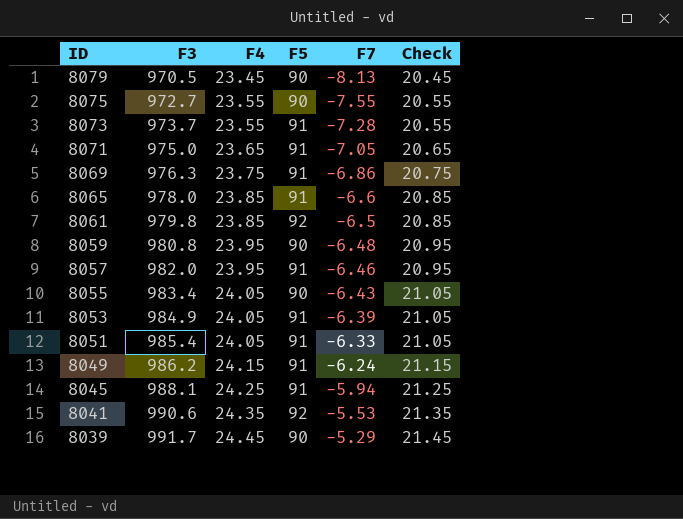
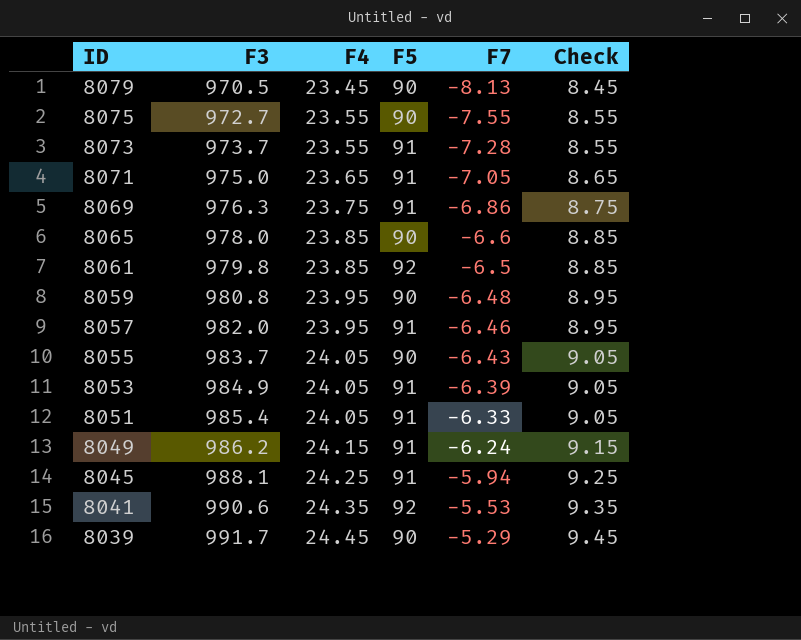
column Check | formula: [F4] - 3 -> [F4] - 15
8065 | F5: 91 -> 90
8055 | F3: 983.4 -> 983.7

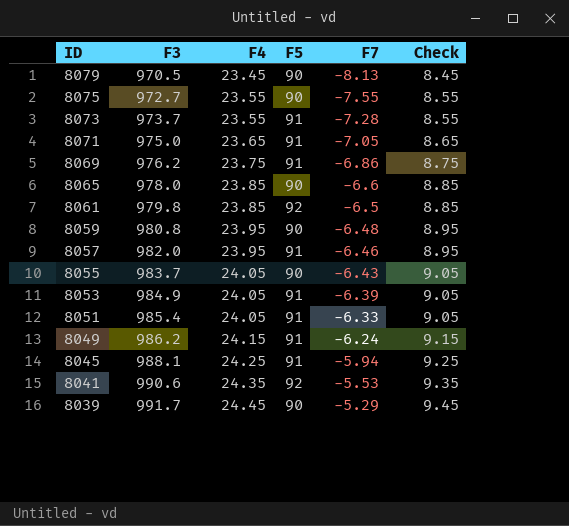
8069 | F3: 976.3 -> 976.2

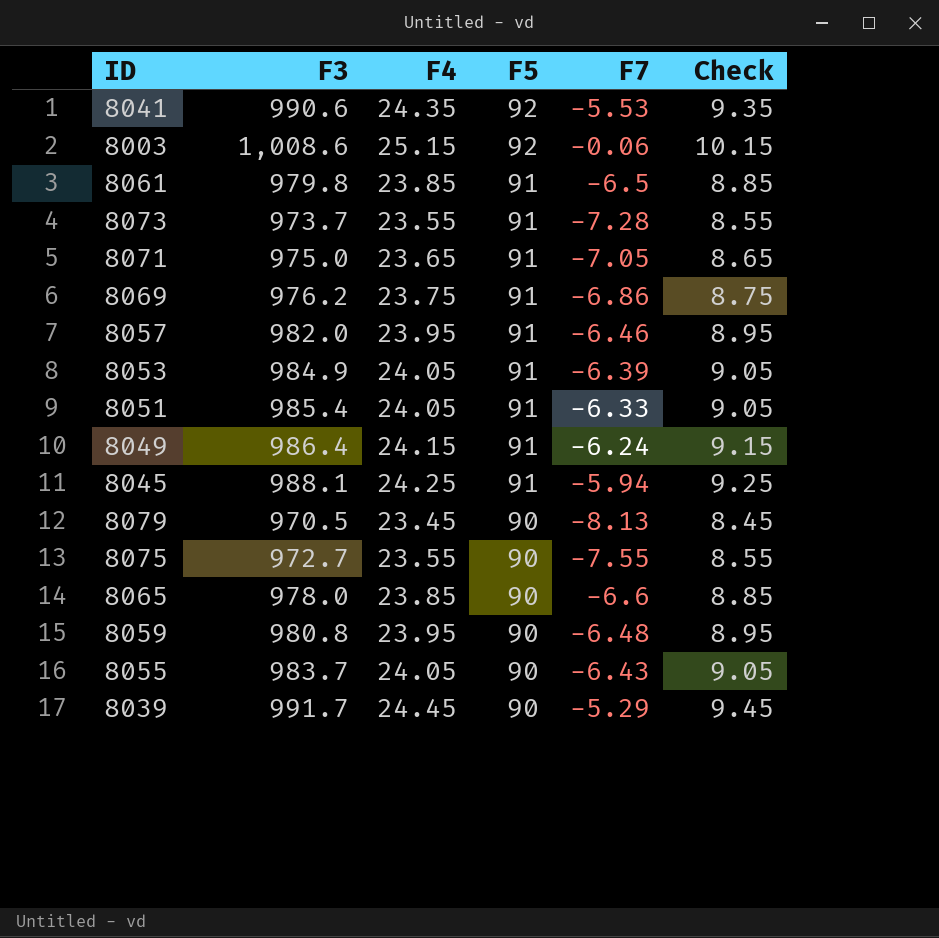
row order: ID descending -> F5 descending
row 8003: none -> 1,008.6 | 25.15 | 92 | -0.06 | 10.15
8061 | F5: 92 -> 91
8049 | F3: 986.2 -> 986.4

